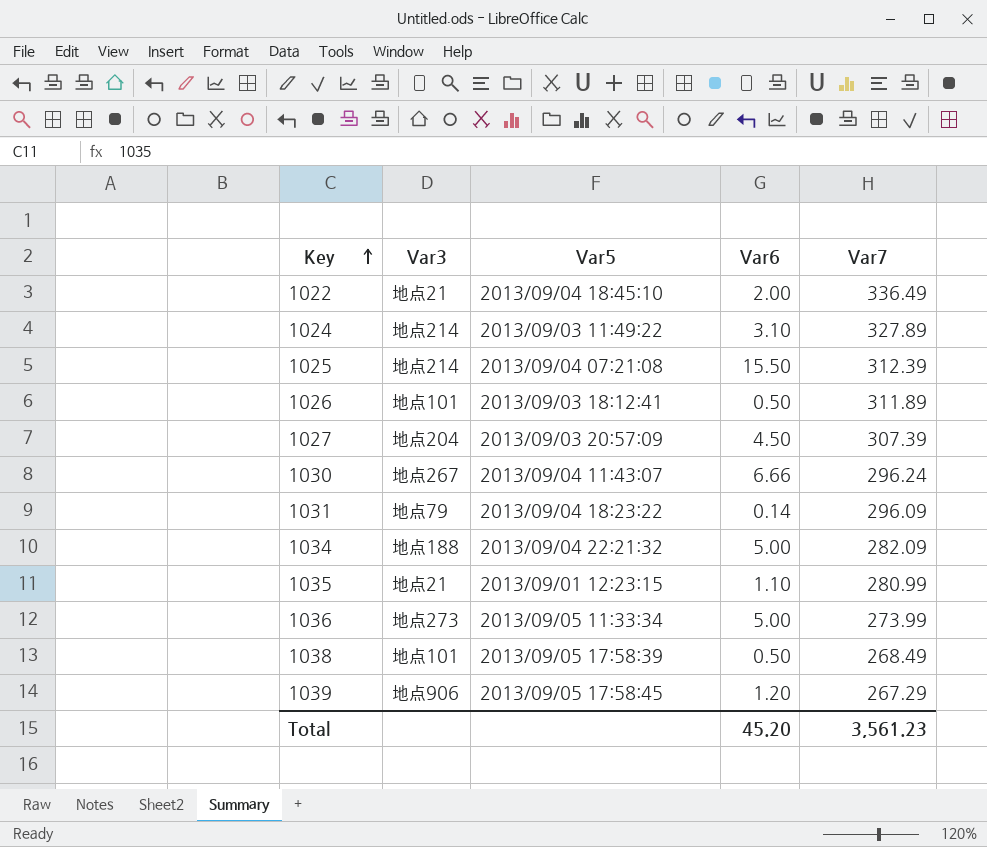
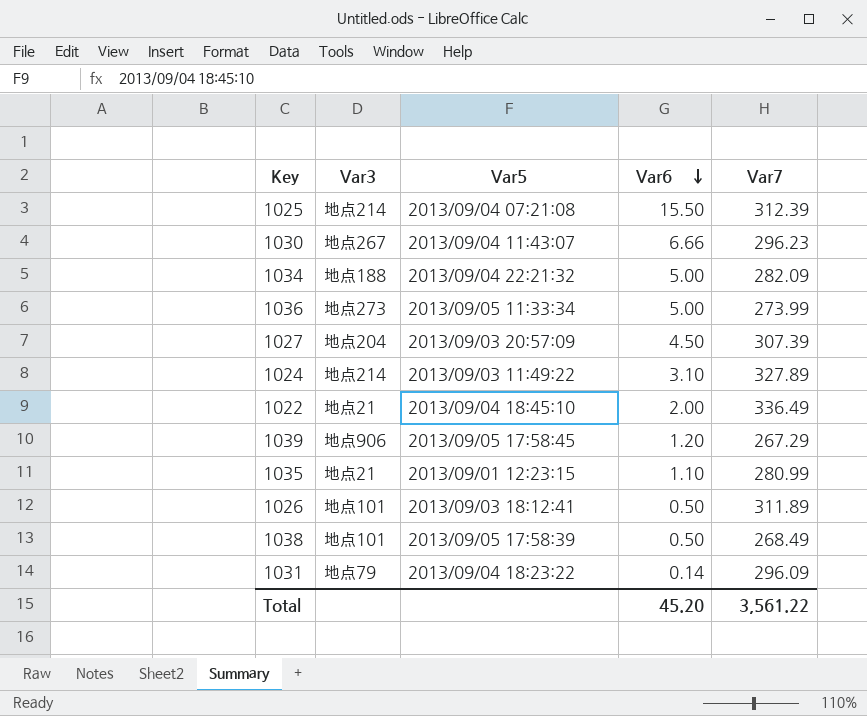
row order: Key ascending -> Var6 descending
1030 | Var7: 296.24 -> 296.23
Total | Var7: 3,561.23 -> 3,561.22

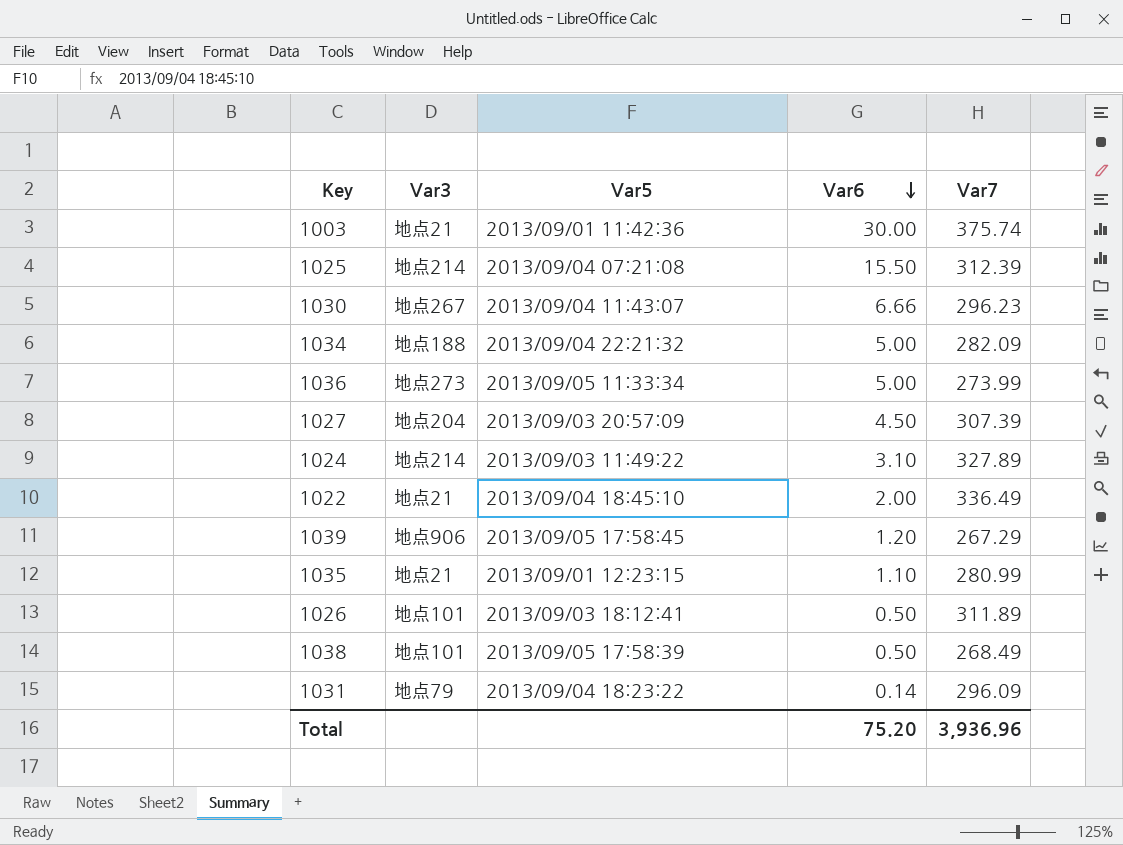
row 1003: none -> 地点21 | 2013/09/01 11:42:36 | 30.00 | 375.74
Total | Var6: 45.20 -> 75.20
Total | Var7: 3,561.22 -> 3,936.96

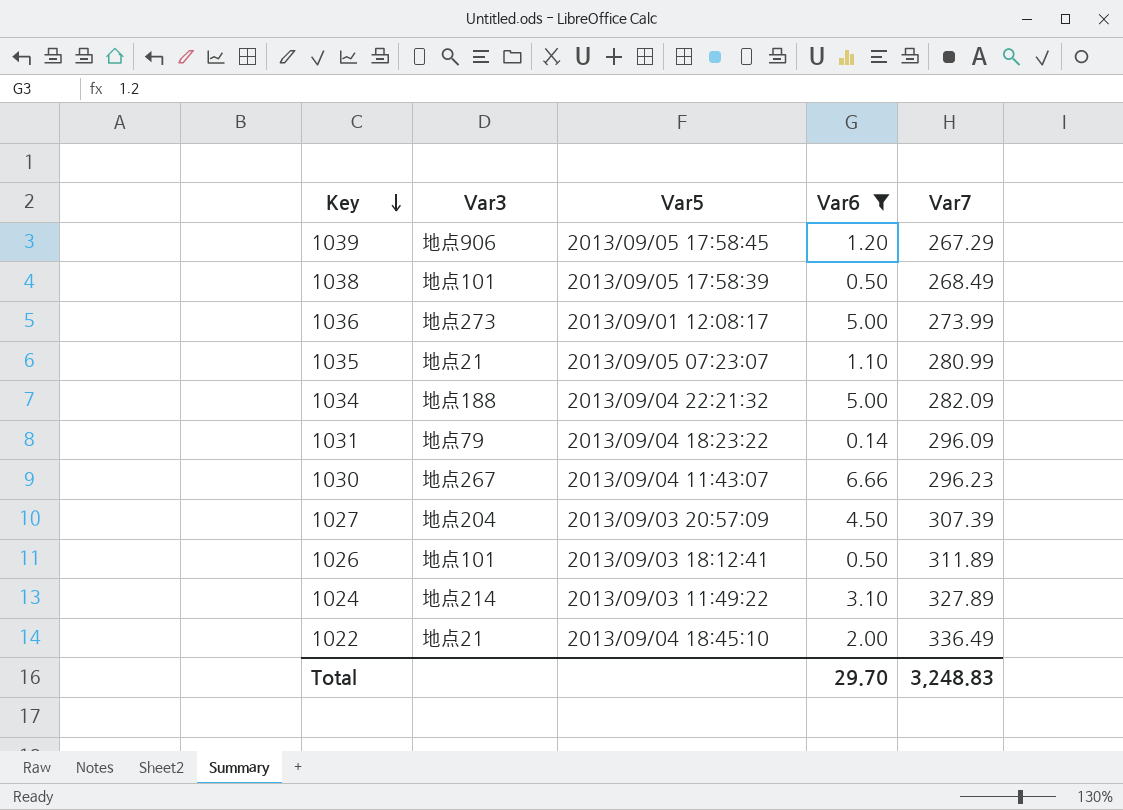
filter: none -> Var6 <= 6.66
row order: Var6 descending -> Key descending
1036 | Var5: 2013/09/05 11:33:34 -> 2013/09/01 12:08:17
1035 | Var5: 2013/09/01 12:23:15 -> 2013/09/05 07:23:07
Total | Var6: 75.20 -> 29.70
Total | Var7: 3,936.96 -> 3,248.83

